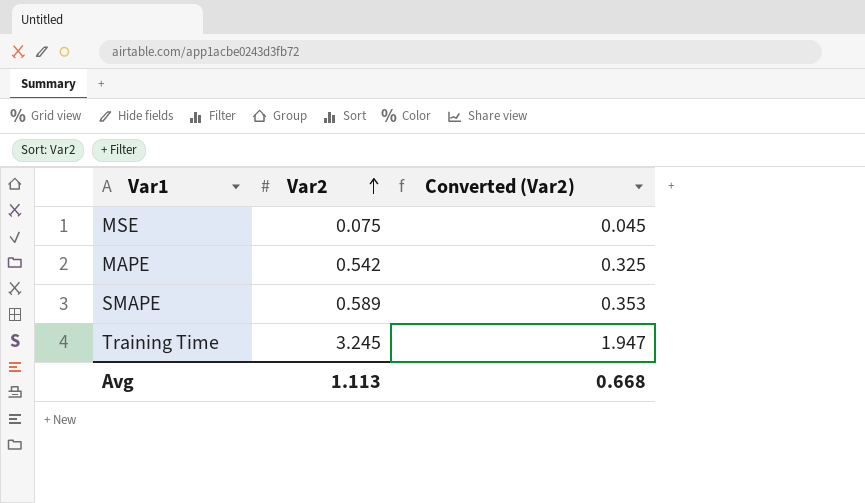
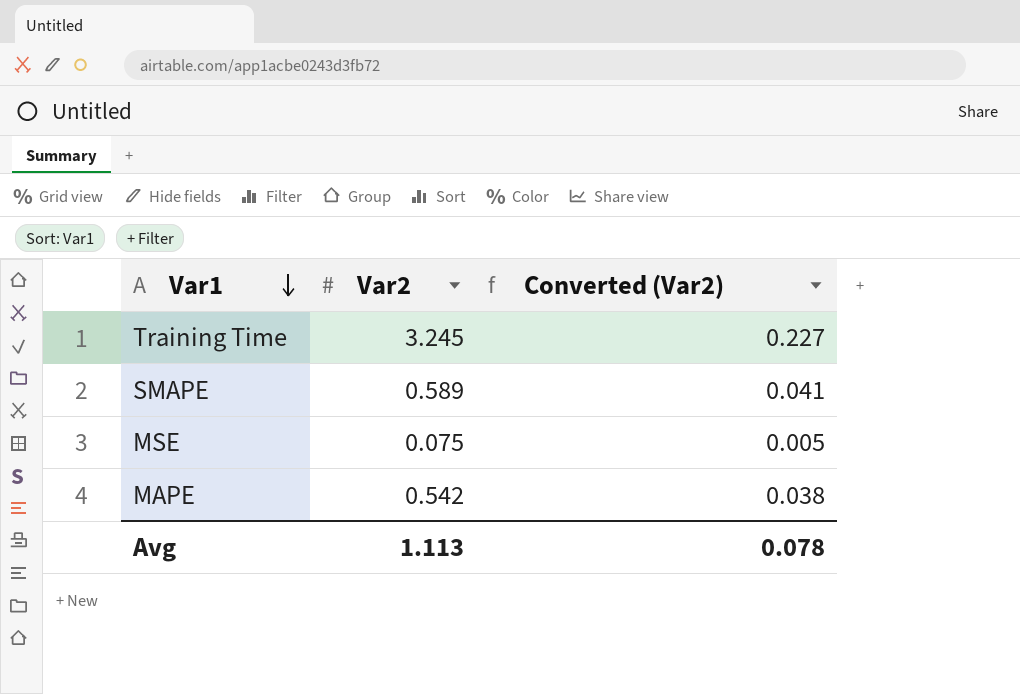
row order: Var2 ascending -> Var1 descending
column Converted (Var2) | formula: [Var2] * 0.6 -> [Var2] * 0.07
Avg | Converted (Var2): 0.668 -> 0.078

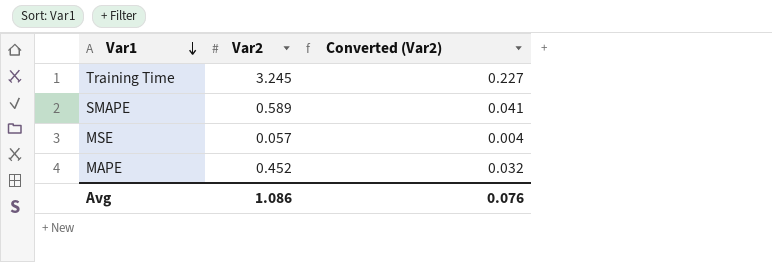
MSE | Var2: 0.075 -> 0.057
MSE | Converted (Var2): 0.005 -> 0.004
MAPE | Var2: 0.542 -> 0.452
MAPE | Converted (Var2): 0.038 -> 0.032
Avg | Var2: 1.113 -> 1.086
Avg | Converted (Var2): 0.078 -> 0.076

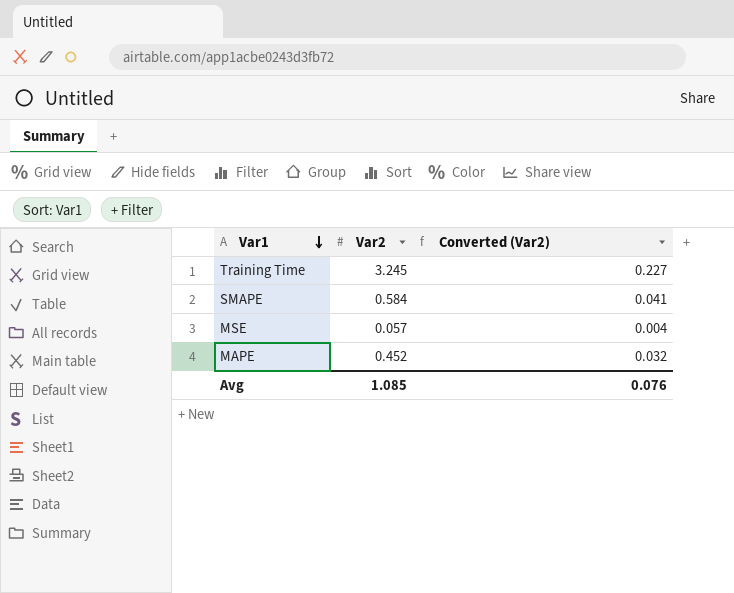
SMAPE | Var2: 0.589 -> 0.584
Avg | Var2: 1.086 -> 1.085

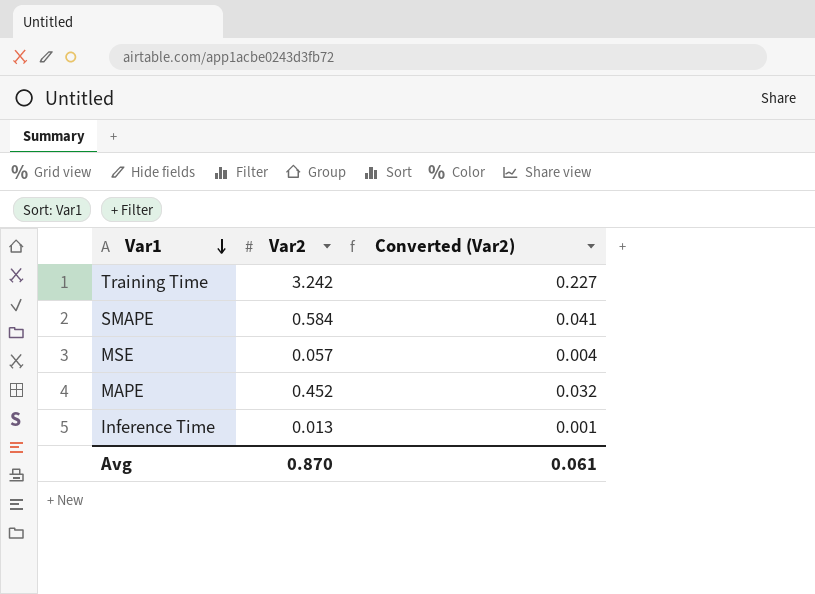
Training Time | Var2: 3.245 -> 3.242
row Inference Time: none -> 0.013 | 0.001
Avg | Var2: 1.085 -> 0.870
Avg | Converted (Var2): 0.076 -> 0.061

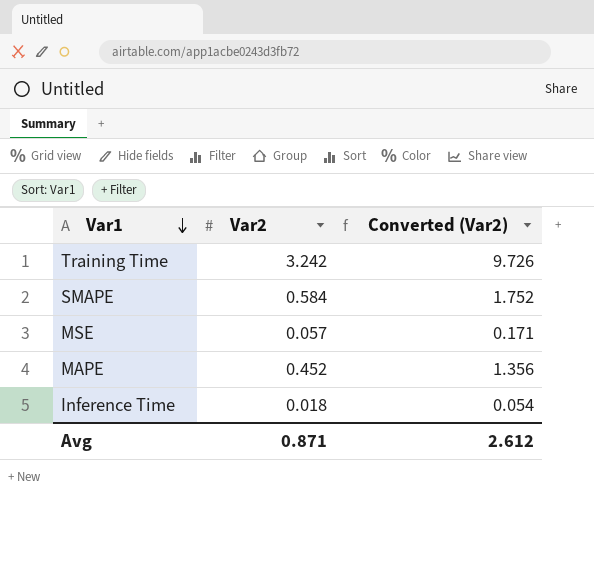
column Converted (Var2) | formula: [Var2] * 0.07 -> [Var2] * 3
Inference Time | Var2: 0.013 -> 0.018
Avg | Var2: 0.870 -> 0.871
Avg | Converted (Var2): 0.061 -> 2.612

